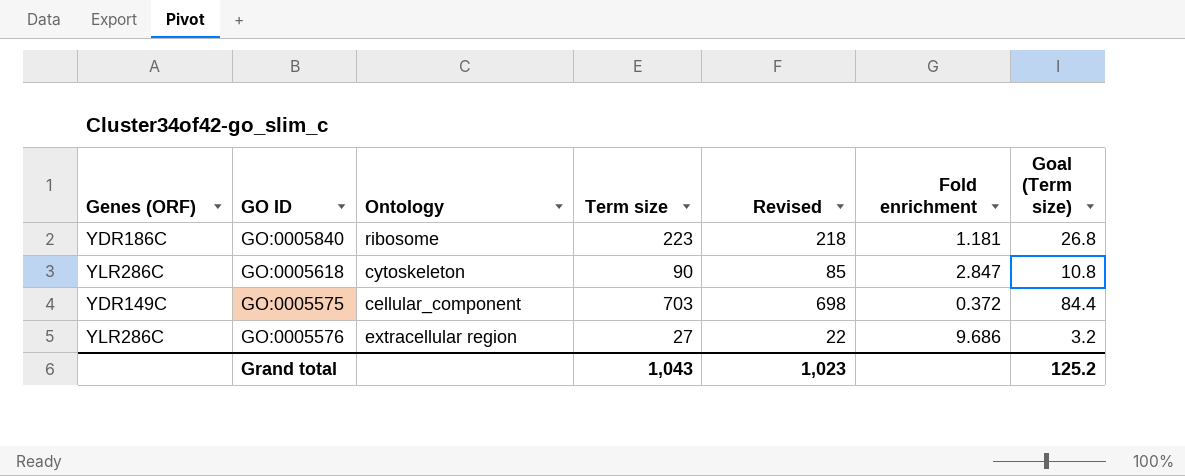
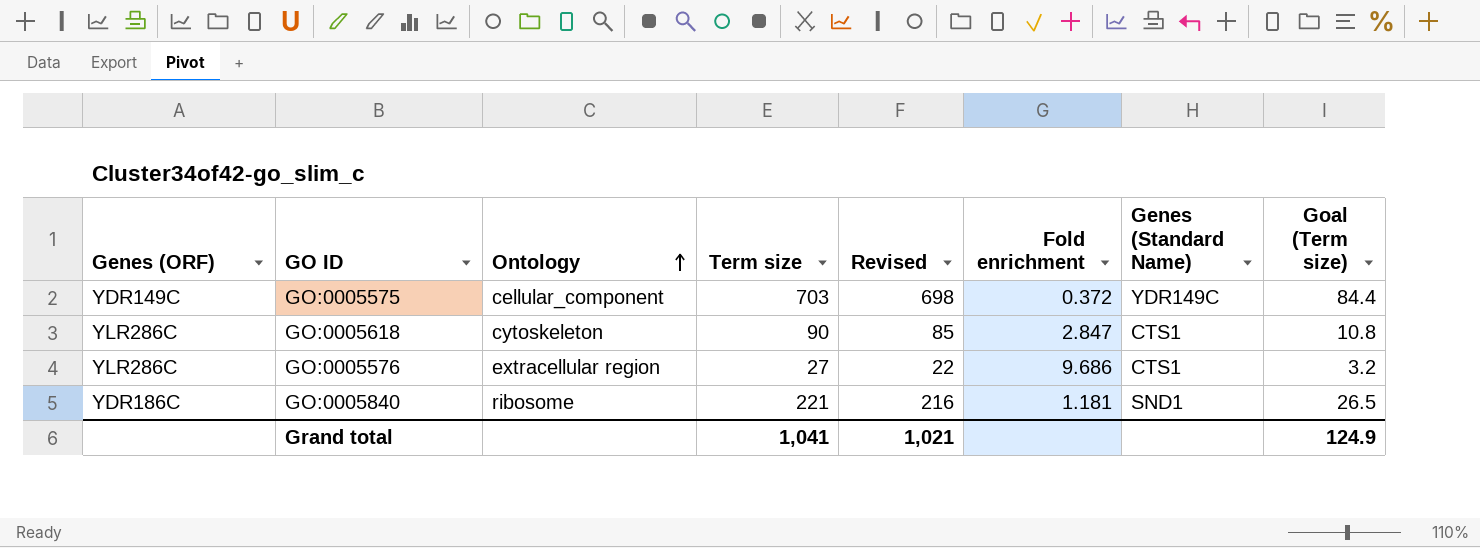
row order: none -> Ontology ascending
column Genes (Standard Name) | position: none -> 7
GO:0005840 | Term size: 223 -> 221
GO:0005840 | Revised: 218 -> 216
GO:0005840 | Goal (Term size): 26.8 -> 26.5
Grand total | Term size: 1,043 -> 1,041
Grand total | Revised: 1,023 -> 1,021
Grand total | Goal (Term size): 125.2 -> 124.9

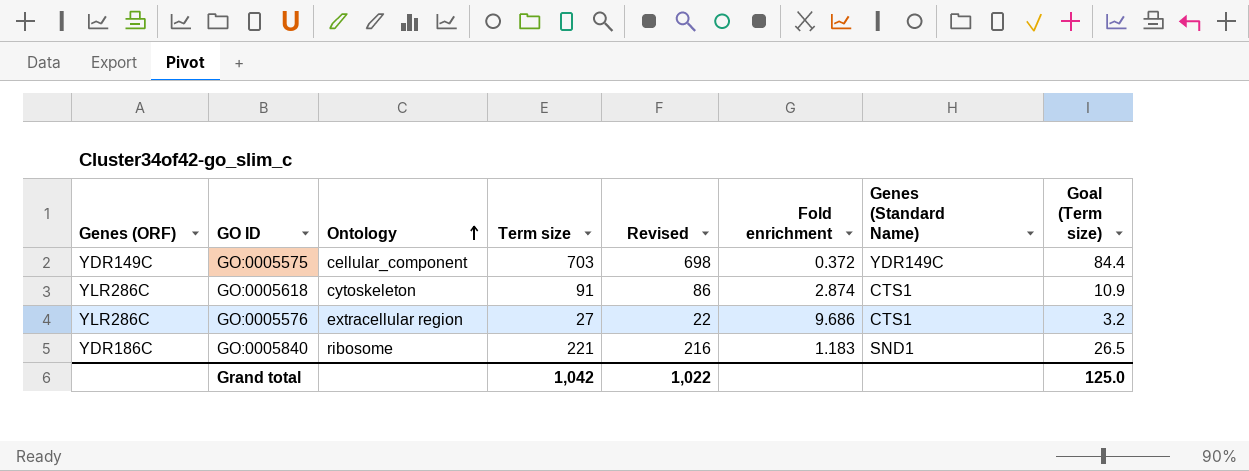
GO:0005618 | Term size: 90 -> 91
GO:0005618 | Revised: 85 -> 86
GO:0005618 | Fold enrichment: 2.847 -> 2.874
GO:0005618 | Goal (Term size): 10.8 -> 10.9
GO:0005840 | Fold enrichment: 1.181 -> 1.183
Grand total | Term size: 1,041 -> 1,042
Grand total | Revised: 1,021 -> 1,022
Grand total | Goal (Term size): 124.9 -> 125.0

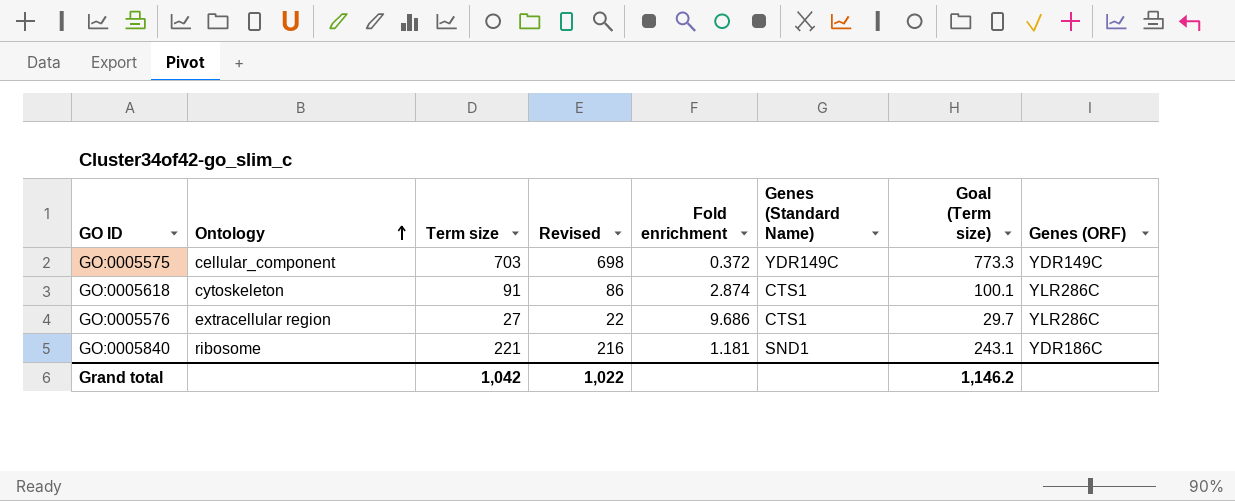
column Goal (Term size) | formula: [Term size] * 0.12 -> [Term size] * 1.1
column Genes (ORF) | position: 1 -> 8
GO:0005840 | Fold enrichment: 1.183 -> 1.181
Grand total | Goal (Term size): 125.0 -> 1,146.2

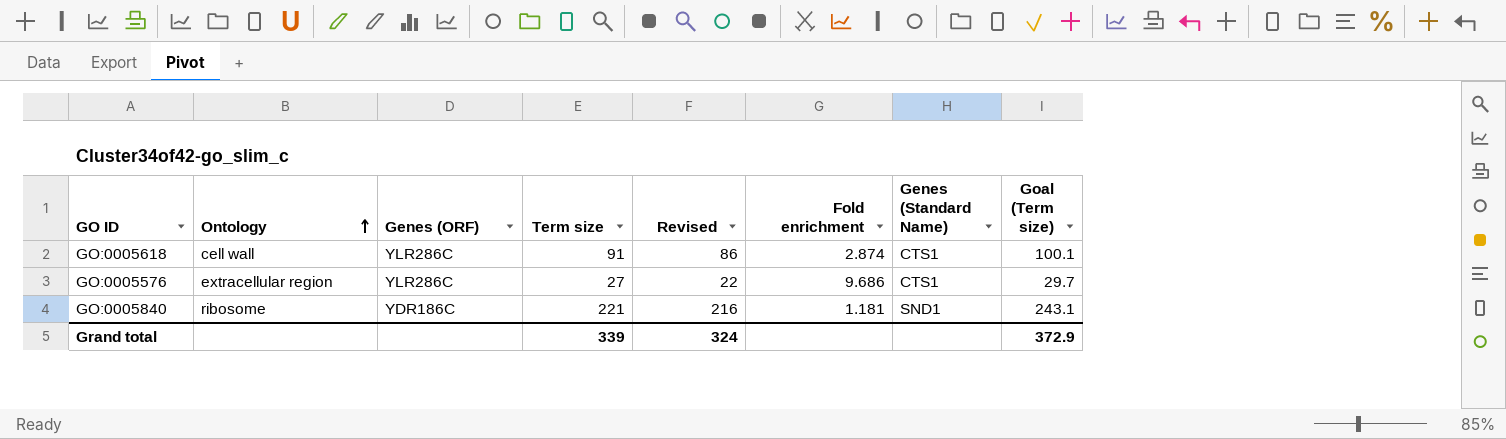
column Genes (ORF) | position: 8 -> 3
row GO:0005575: cellular_component | 703 | 698 | 0.372 | YDR149C | 773.3 | YDR149C -> none
GO:0005618 | Ontology: cytoskeleton -> cell wall
Grand total | Term size: 1,042 -> 339
Grand total | Revised: 1,022 -> 324
Grand total | Goal (Term size): 1,146.2 -> 372.9

